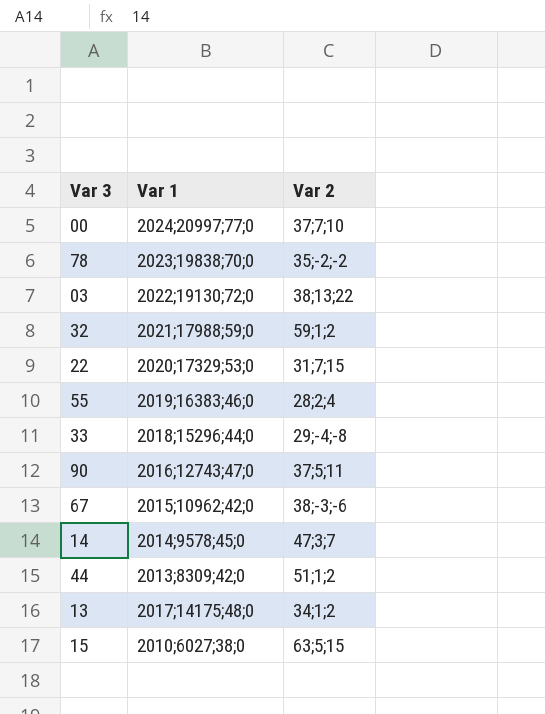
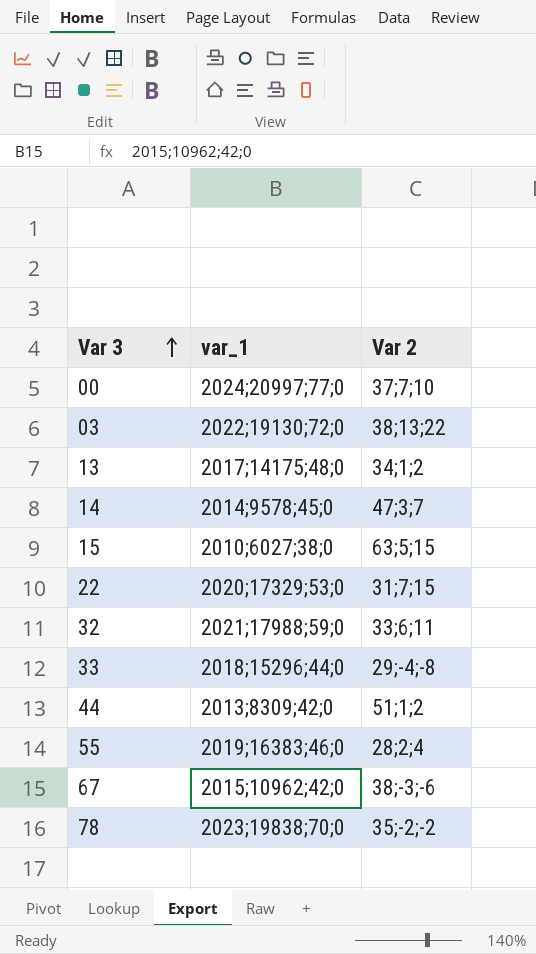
row order: none -> Var 3 ascending
column name: Var 1 -> var_1
row 90: 2016;12743;47;0 | 37;5;11 -> none
32 | Var 2: 59;1;2 -> 33;6;11

